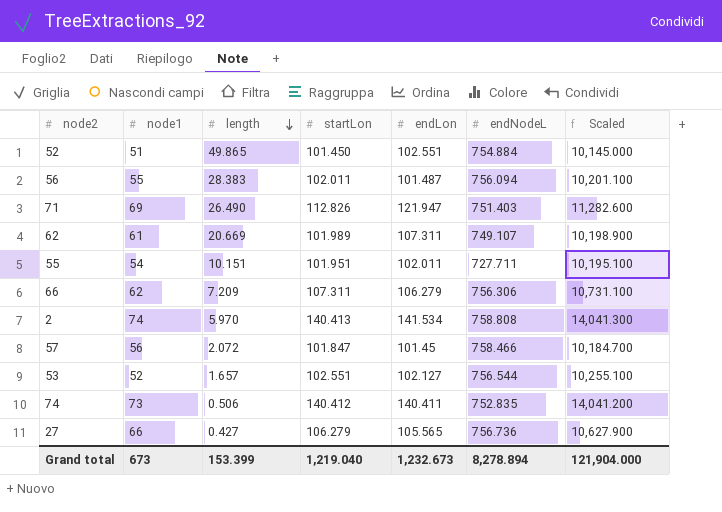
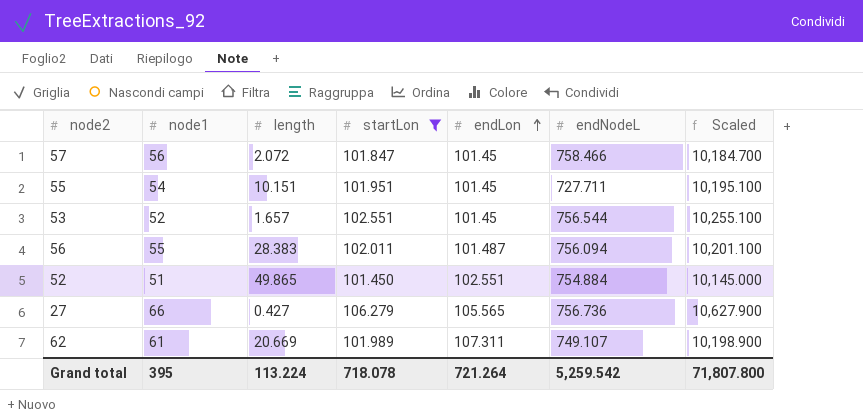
filter: none -> startLon <= 106.279
row order: length descending -> endLon ascending
55 | endLon: 102.011 -> 101.45
53 | endLon: 102.127 -> 101.45
Grand total | node1: 673 -> 395
Grand total | length: 153.399 -> 113.224
Grand total | startLon: 1,219.040 -> 718.078
Grand total | endLon: 1,232.673 -> 721.264
Grand total | endNodeL: 8,278.894 -> 5,259.542
Grand total | Scaled: 121,904.000 -> 71,807.800

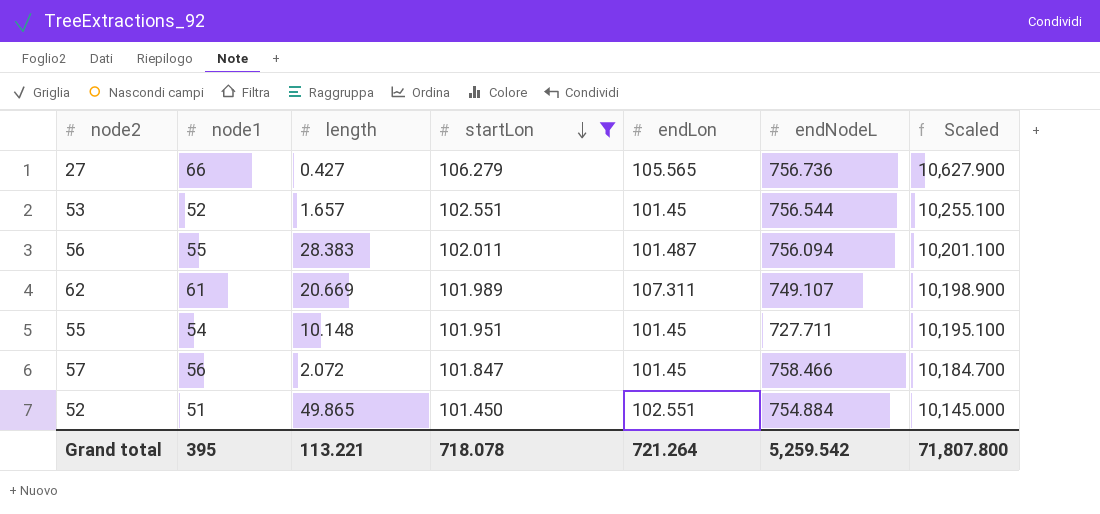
row order: endLon ascending -> startLon descending
55 | length: 10.151 -> 10.148
Grand total | length: 113.224 -> 113.221

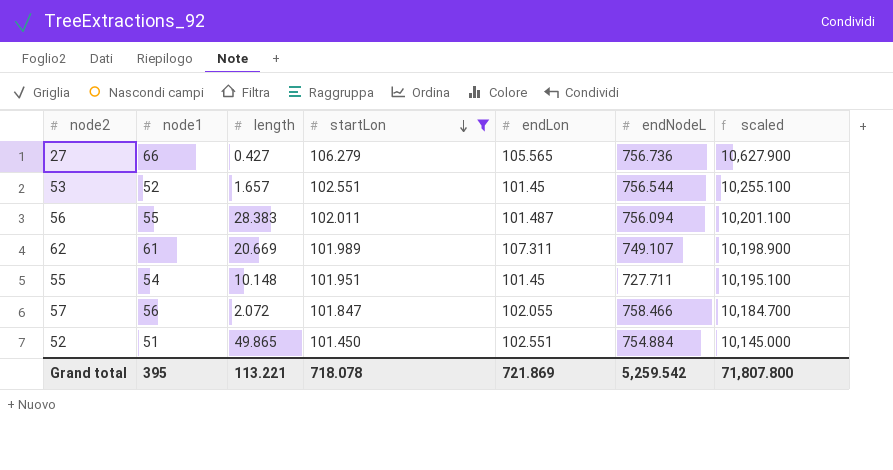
column name: Scaled -> scaled
57 | endLon: 101.45 -> 102.055
Grand total | endLon: 721.264 -> 721.869

